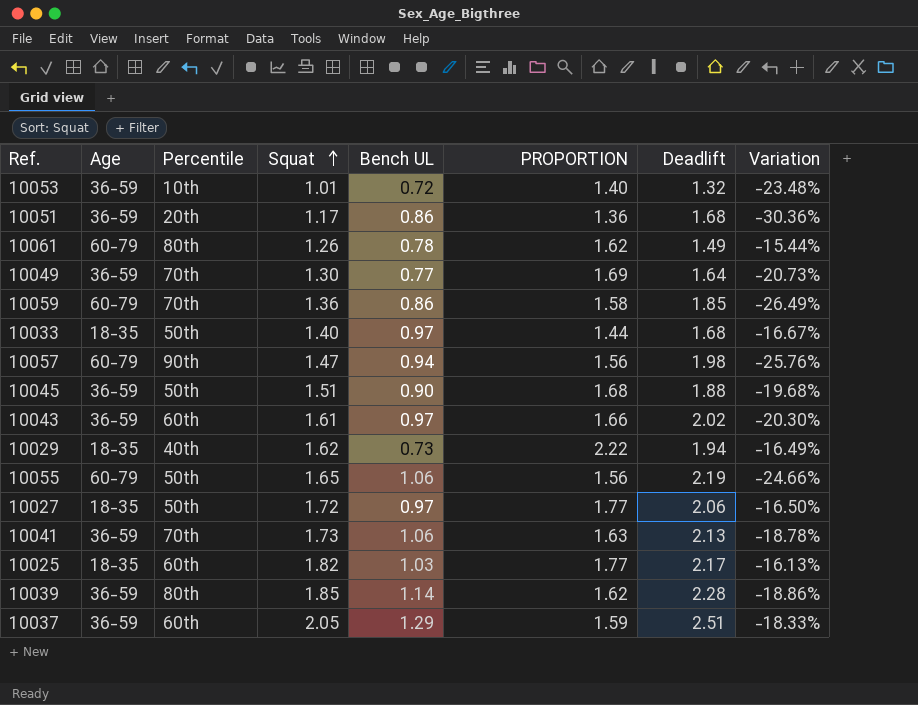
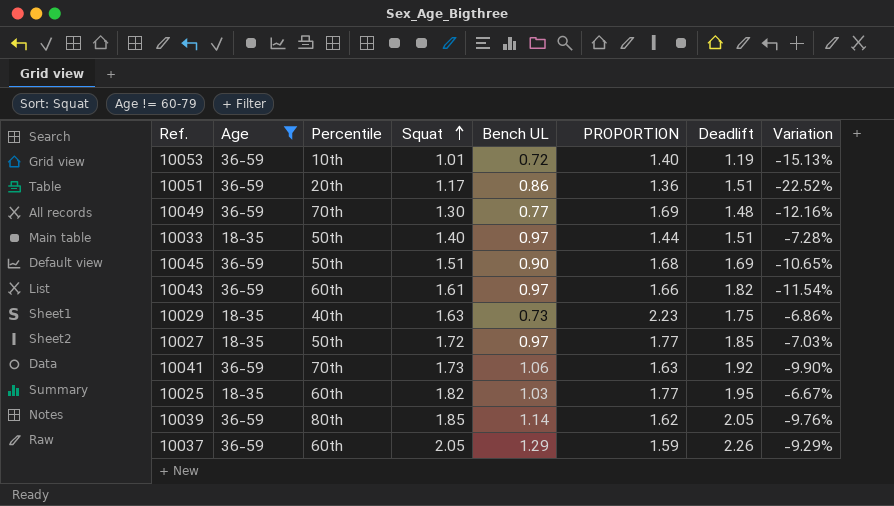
filter: none -> Age != 60-79
10053 | Deadlift: 1.32 -> 1.19
10053 | Variation: -23.48% -> -15.13%
10051 | Deadlift: 1.68 -> 1.51
10051 | Variation: -30.36% -> -22.52%
10049 | Deadlift: 1.64 -> 1.48
10049 | Variation: -20.73% -> -12.16%
10033 | Deadlift: 1.68 -> 1.51
10033 | Variation: -16.67% -> -7.28%
10045 | Deadlift: 1.88 -> 1.69
10045 | Variation: -19.68% -> -10.65%
10043 | Deadlift: 2.02 -> 1.82
10043 | Variation: -20.30% -> -11.54%
10029 | Squat: 1.62 -> 1.63
10029 | PROPORTION: 2.22 -> 2.23
10029 | Deadlift: 1.94 -> 1.75
10029 | Variation: -16.49% -> -6.86%
10027 | Deadlift: 2.06 -> 1.85
10027 | Variation: -16.50% -> -7.03%
10041 | Deadlift: 2.13 -> 1.92
10041 | Variation: -18.78% -> -9.90%
10025 | Deadlift: 2.17 -> 1.95
10025 | Variation: -16.13% -> -6.67%
10039 | Deadlift: 2.28 -> 2.05
10039 | Variation: -18.86% -> -9.76%
10037 | Deadlift: 2.51 -> 2.26
10037 | Variation: -18.33% -> -9.29%

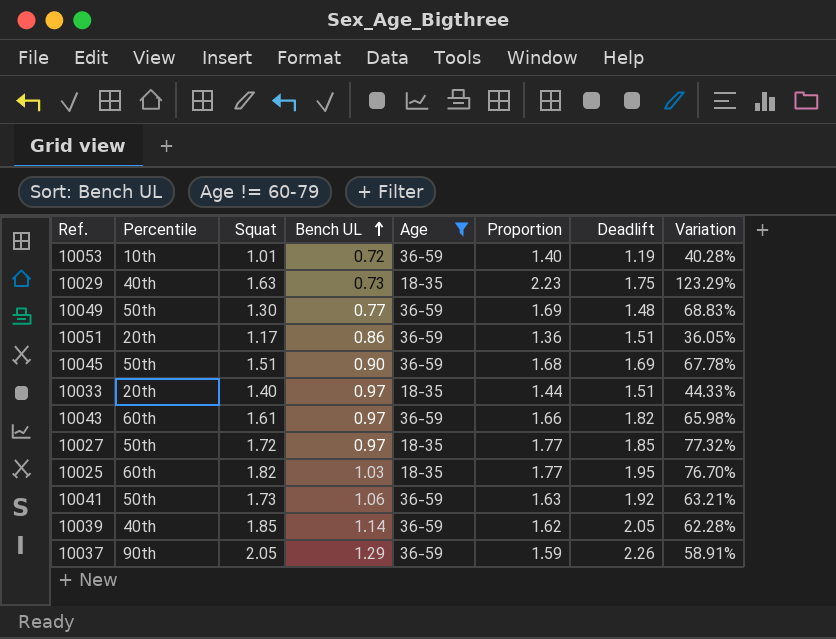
row order: Squat ascending -> Bench UL ascending
column Age | position: 2 -> 5
column name: PROPORTION -> Proportion
column Variation | formula: ([Squat] - [Deadlift]) / [Deadlift] -> ([Squat] - [Bench UL]) / [Bench UL]
10049 | Percentile: 70th -> 50th
10033 | Percentile: 50th -> 20th
10041 | Percentile: 70th -> 50th
10039 | Percentile: 80th -> 40th
10037 | Percentile: 60th -> 90th

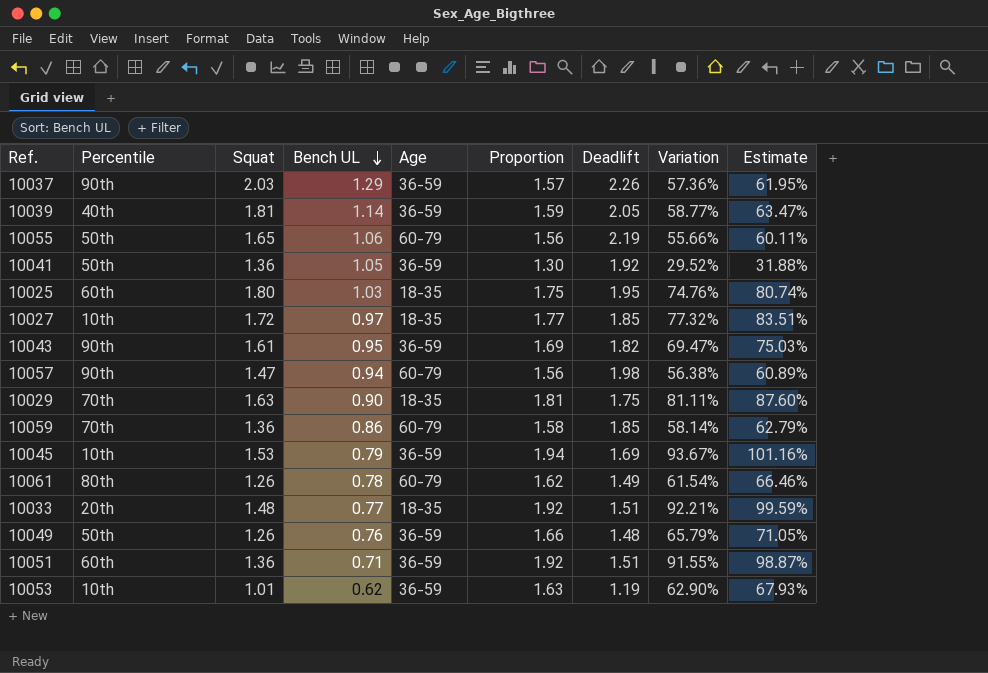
filter: Age != 60-79 -> none
row order: Bench UL ascending -> Bench UL descending
column Estimate | formula: none -> [Variation] * 1.08
10037 | Squat: 2.05 -> 2.03
10037 | Proportion: 1.59 -> 1.57
10037 | Variation: 58.91% -> 57.36%
10039 | Squat: 1.85 -> 1.81
10039 | Proportion: 1.62 -> 1.59
10039 | Variation: 62.28% -> 58.77%
10041 | Squat: 1.73 -> 1.36
10041 | Bench UL: 1.06 -> 1.05
10041 | Proportion: 1.63 -> 1.30
10041 | Variation: 63.21% -> 29.52%
10025 | Squat: 1.82 -> 1.80
10025 | Proportion: 1.77 -> 1.75
10025 | Variation: 76.70% -> 74.76%
10027 | Percentile: 50th -> 10th
10043 | Percentile: 60th -> 90th
10043 | Bench UL: 0.97 -> 0.95
10043 | Proportion: 1.66 -> 1.69
10043 | Variation: 65.98% -> 69.47%
10029 | Percentile: 40th -> 70th
10029 | Bench UL: 0.73 -> 0.90
10029 | Proportion: 2.23 -> 1.81
10029 | Variation: 123.29% -> 81.11%
10045 | Percentile: 50th -> 10th
10045 | Squat: 1.51 -> 1.53
10045 | Bench UL: 0.90 -> 0.79
10045 | Proportion: 1.68 -> 1.94
10045 | Variation: 67.78% -> 93.67%
10033 | Squat: 1.40 -> 1.48
10033 | Bench UL: 0.97 -> 0.77
10033 | Proportion: 1.44 -> 1.92
10033 | Variation: 44.33% -> 92.21%
10049 | Squat: 1.30 -> 1.26
10049 | Bench UL: 0.77 -> 0.76
10049 | Proportion: 1.69 -> 1.66
10049 | Variation: 68.83% -> 65.79%
10051 | Percentile: 20th -> 60th
10051 | Squat: 1.17 -> 1.36
10051 | Bench UL: 0.86 -> 0.71
10051 | Proportion: 1.36 -> 1.92
10051 | Variation: 36.05% -> 91.55%
10053 | Bench UL: 0.72 -> 0.62
10053 | Proportion: 1.40 -> 1.63
10053 | Variation: 40.28% -> 62.90%

